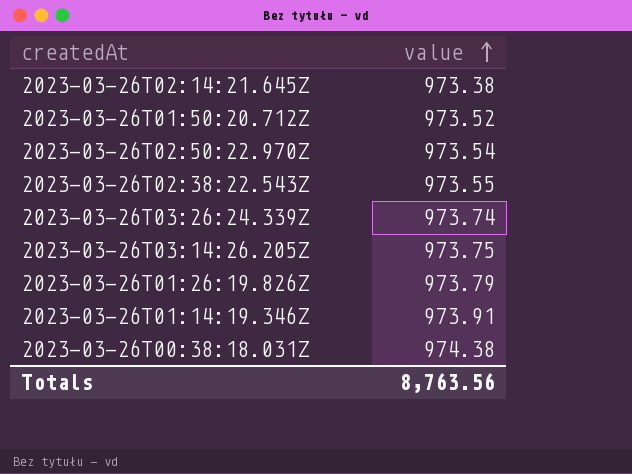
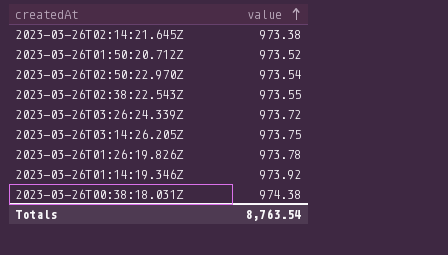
2023-03-26T03:26:24.339Z | value: 973.74 -> 973.72
2023-03-26T01:26:19.826Z | value: 973.79 -> 973.78
2023-03-26T01:14:19.346Z | value: 973.91 -> 973.92
Totals | value: 8,763.56 -> 8,763.54

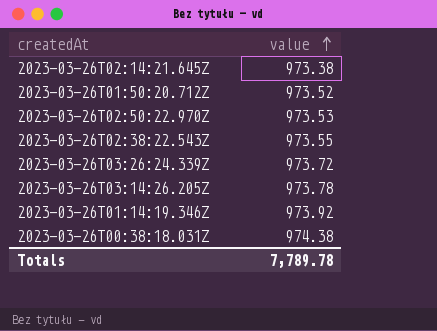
row 2023-03-26T01:26:19.826Z: 973.78 -> none
2023-03-26T02:50:22.970Z | value: 973.54 -> 973.53
2023-03-26T03:14:26.205Z | value: 973.75 -> 973.78
Totals | value: 8,763.54 -> 7,789.78

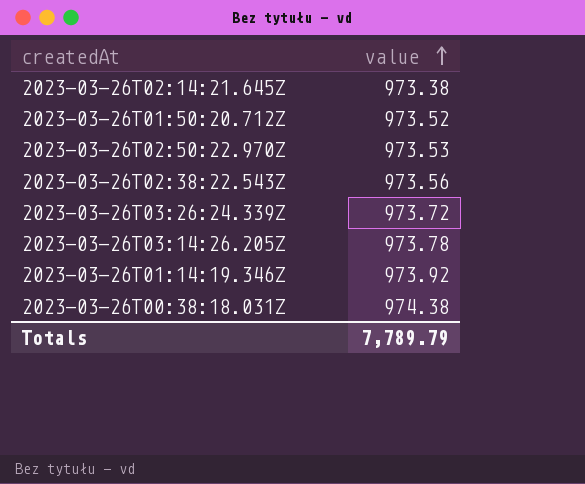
2023-03-26T02:38:22.543Z | value: 973.55 -> 973.56
Totals | value: 7,789.78 -> 7,789.79

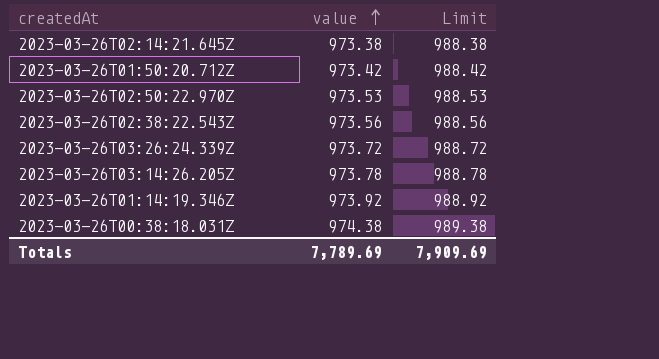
column Limit | formula: none -> [value] + 15
2023-03-26T01:50:20.712Z | value: 973.52 -> 973.42
Totals | value: 7,789.79 -> 7,789.69

